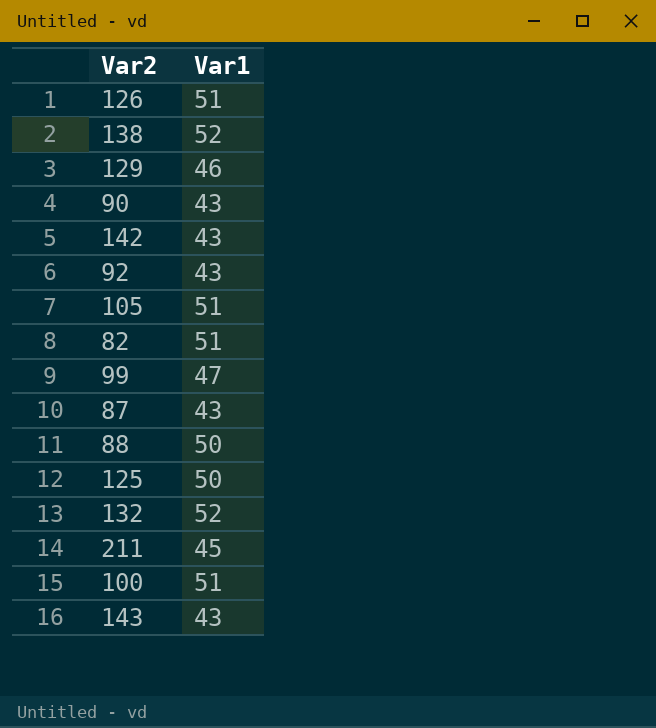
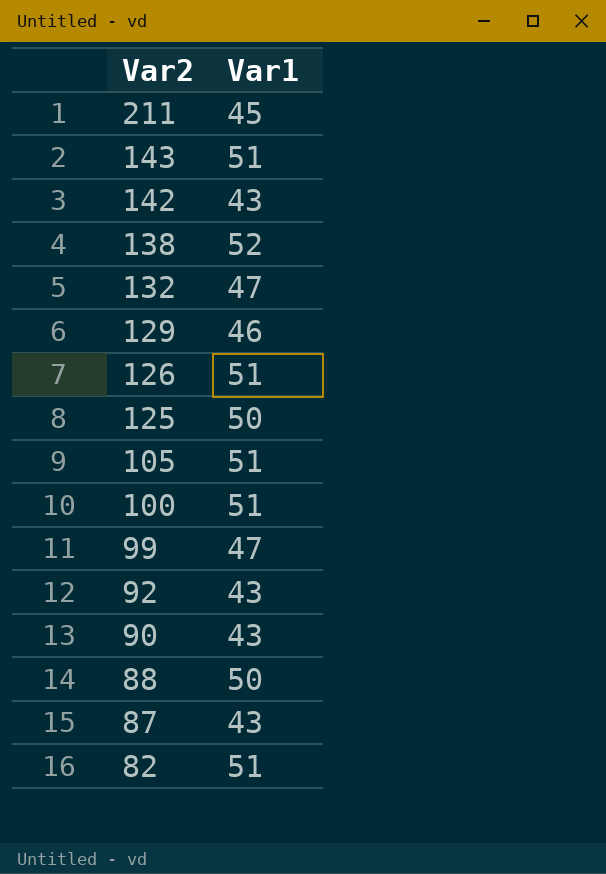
row order: none -> Var2 descending
143 | Var1: 43 -> 51
132 | Var1: 52 -> 47

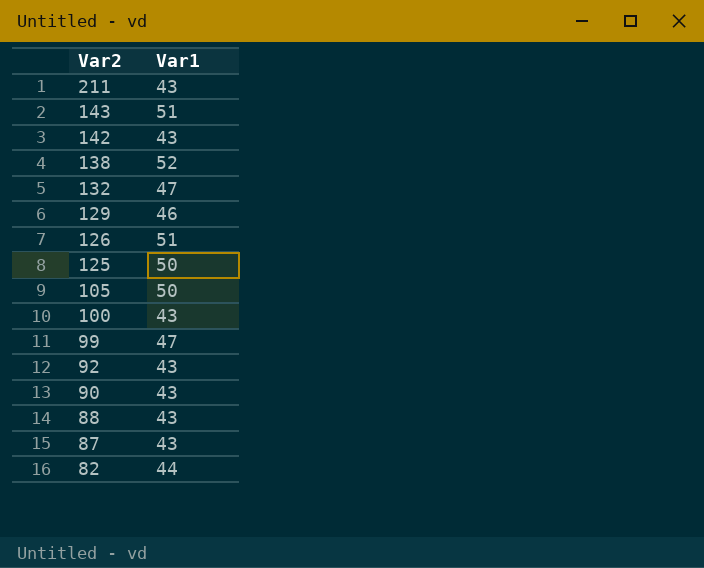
211 | Var1: 45 -> 43
105 | Var1: 51 -> 50
100 | Var1: 51 -> 43
88 | Var1: 50 -> 43
82 | Var1: 51 -> 44

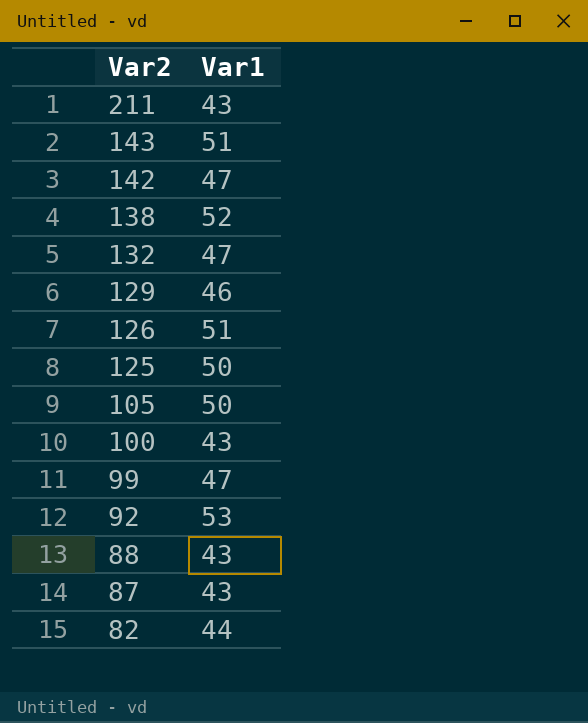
row 90: 43 -> none
142 | Var1: 43 -> 47
92 | Var1: 43 -> 53

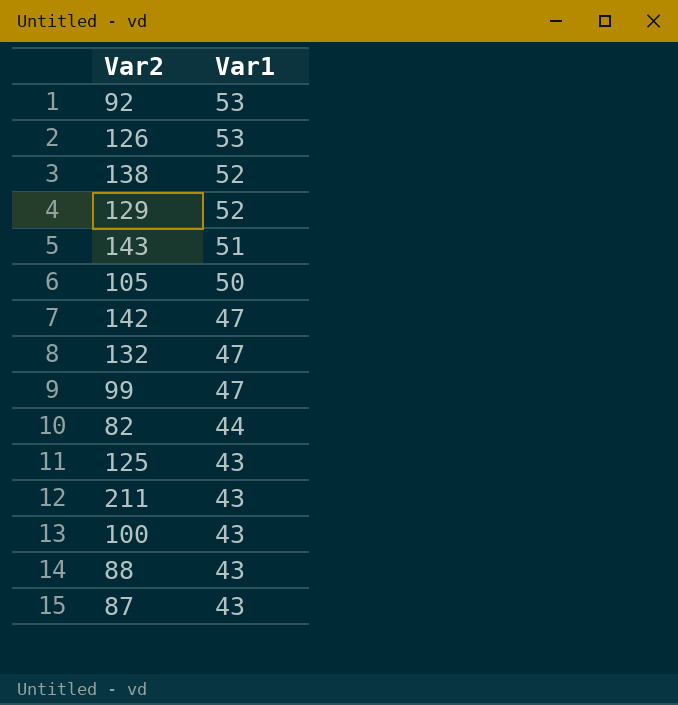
row order: Var2 descending -> Var1 descending
126 | Var1: 51 -> 53
129 | Var1: 46 -> 52
125 | Var1: 50 -> 43

